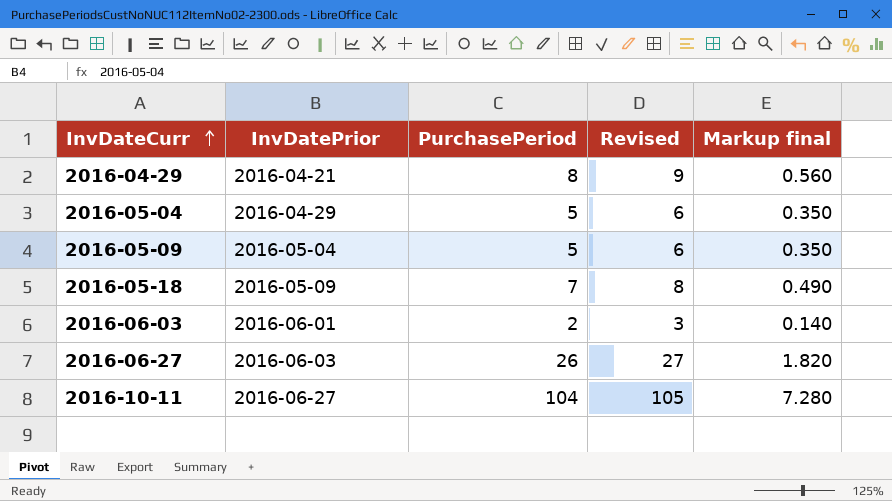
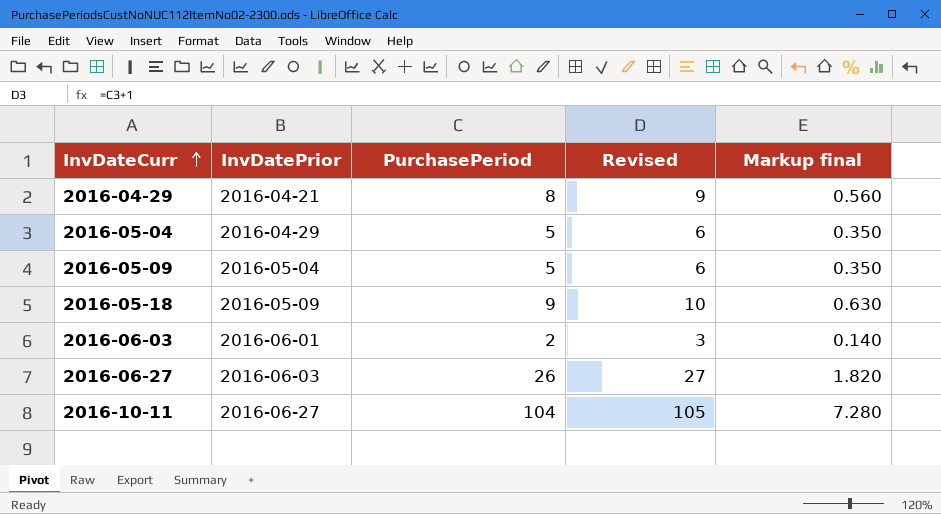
2016-05-18 | PurchasePeriod: 7 -> 9
2016-05-18 | Revised: 8 -> 10
2016-05-18 | Markup final: 0.490 -> 0.630

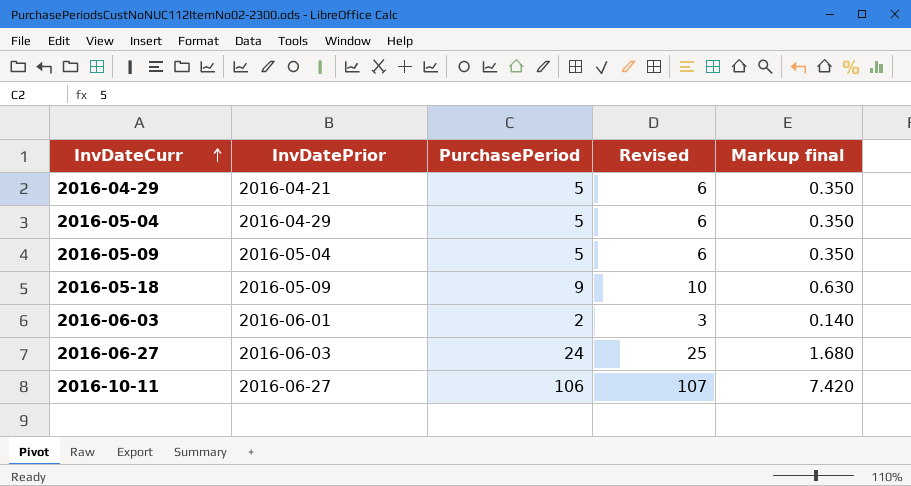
2016-04-29 | PurchasePeriod: 8 -> 5
2016-04-29 | Revised: 9 -> 6
2016-04-29 | Markup final: 0.560 -> 0.350
2016-06-27 | PurchasePeriod: 26 -> 24
2016-06-27 | Revised: 27 -> 25
2016-06-27 | Markup final: 1.820 -> 1.680
2016-10-11 | PurchasePeriod: 104 -> 106
2016-10-11 | Revised: 105 -> 107
2016-10-11 | Markup final: 7.280 -> 7.420

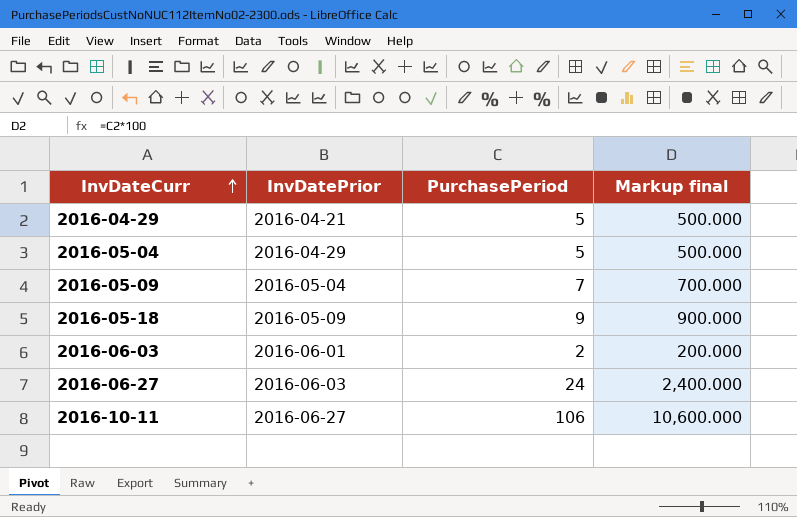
column Revised | formula: [PurchasePeriod] + 1 -> none
column Markup final | formula: [PurchasePeriod] * 0.07 -> [PurchasePeriod] * 100
2016-05-09 | PurchasePeriod: 5 -> 7

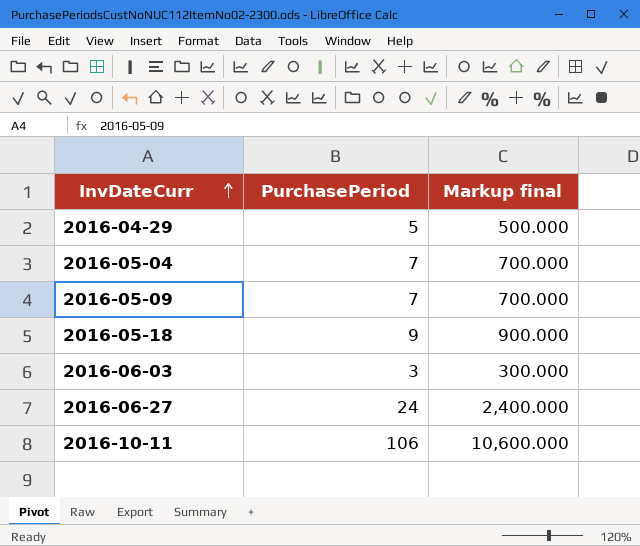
column InvDatePrior | position: 2 -> none
2016-05-04 | PurchasePeriod: 5 -> 7
2016-05-04 | Markup final: 500.000 -> 700.000
2016-06-03 | PurchasePeriod: 2 -> 3
2016-06-03 | Markup final: 200.000 -> 300.000

